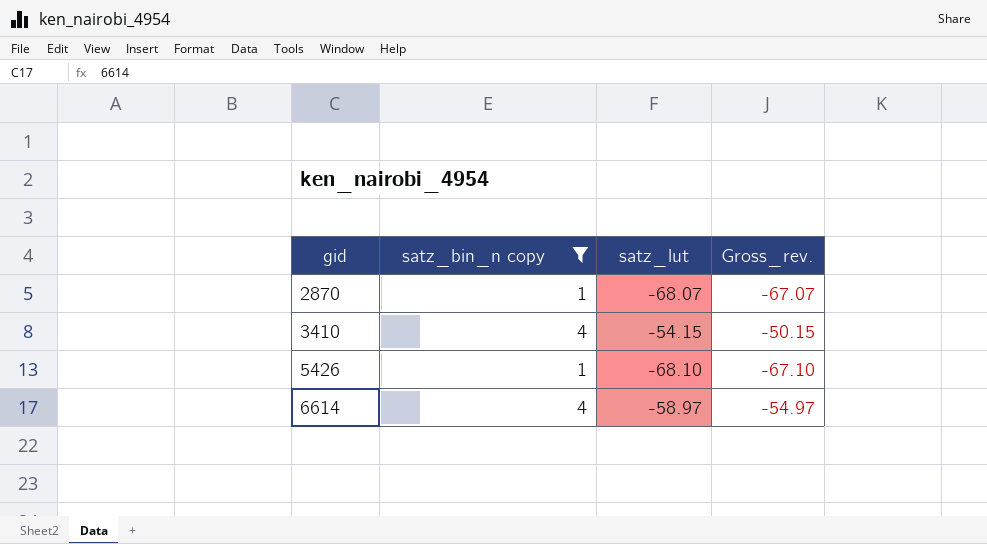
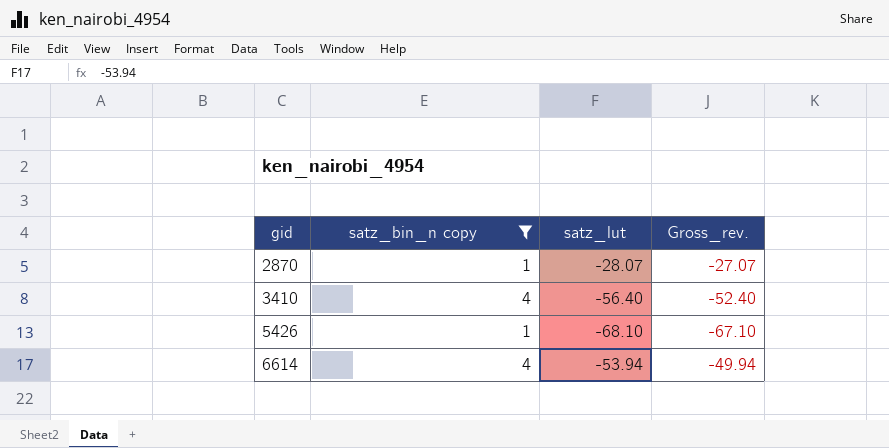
2870 | satz_lut: -68.07 -> -28.07
2870 | Gross_rev.: -67.07 -> -27.07
3410 | satz_lut: -54.15 -> -56.40
3410 | Gross_rev.: -50.15 -> -52.40
6614 | satz_lut: -58.97 -> -53.94
6614 | Gross_rev.: -54.97 -> -49.94

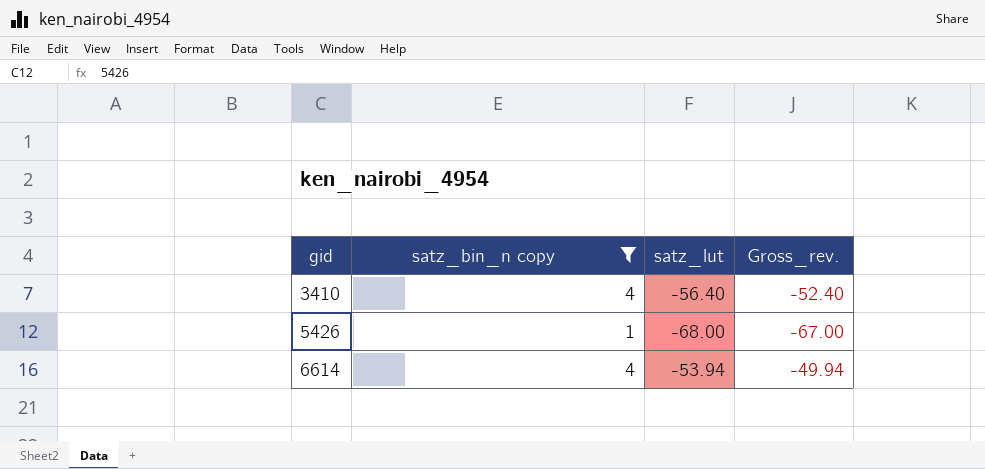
row 2870: 1 | -28.07 | -27.07 -> none
5426 | satz_lut: -68.10 -> -68.00
5426 | Gross_rev.: -67.10 -> -67.00

